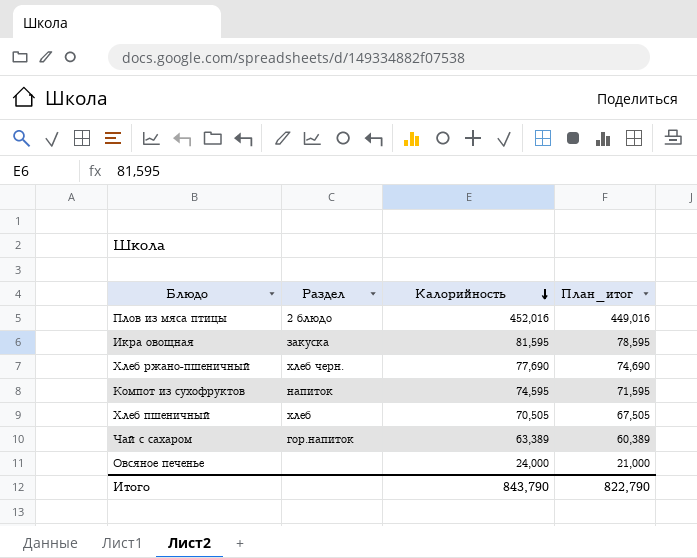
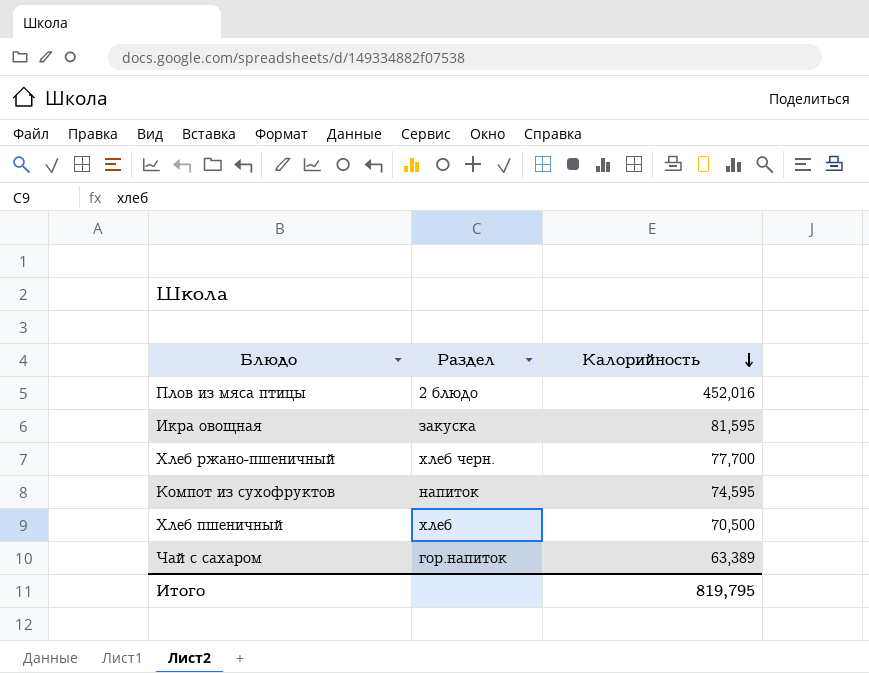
column План_итог | formula: [Калорийность] - 3 -> none
row Овсяное печенье: none | 24,000 | 21,000 -> none
Хлеб ржано-пшеничный | Калорийность: 77,690 -> 77,700
Хлеб пшеничный | Калорийность: 70,505 -> 70,500
Итого | Калорийность: 843,790 -> 819,795

